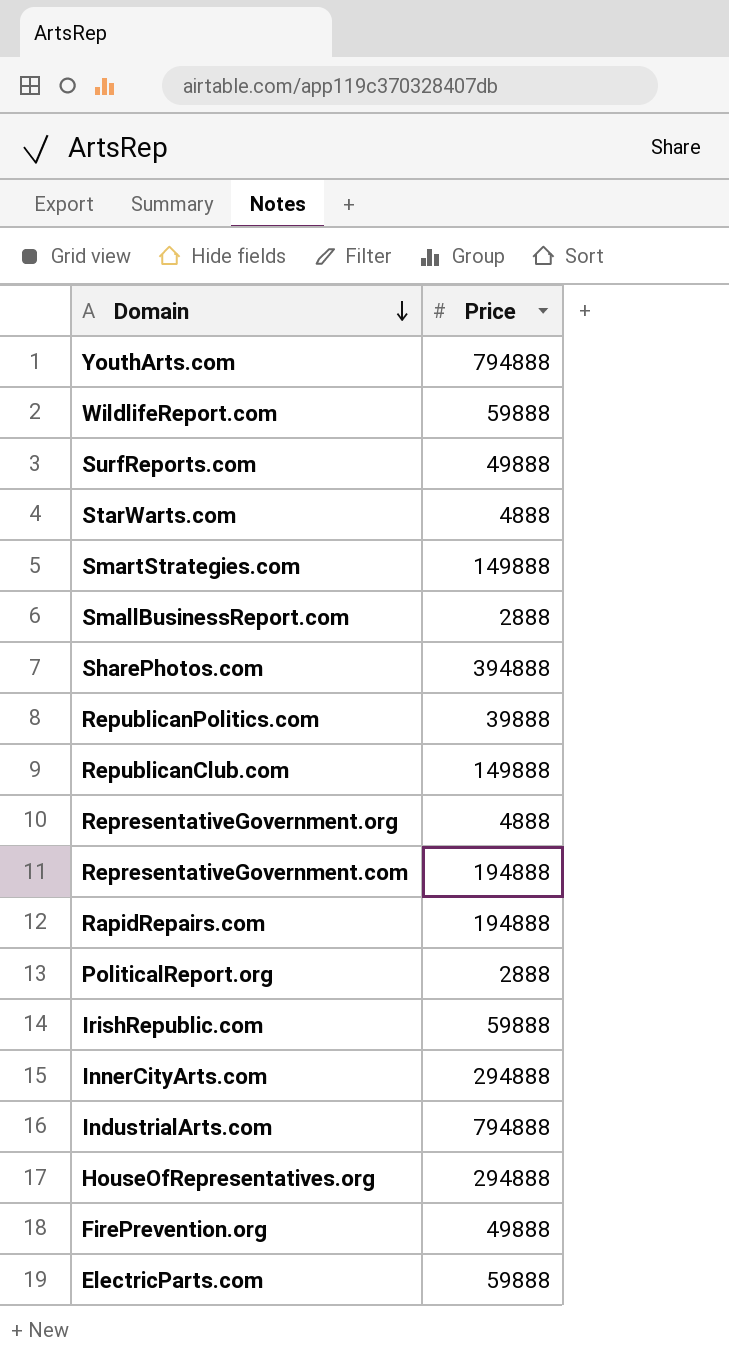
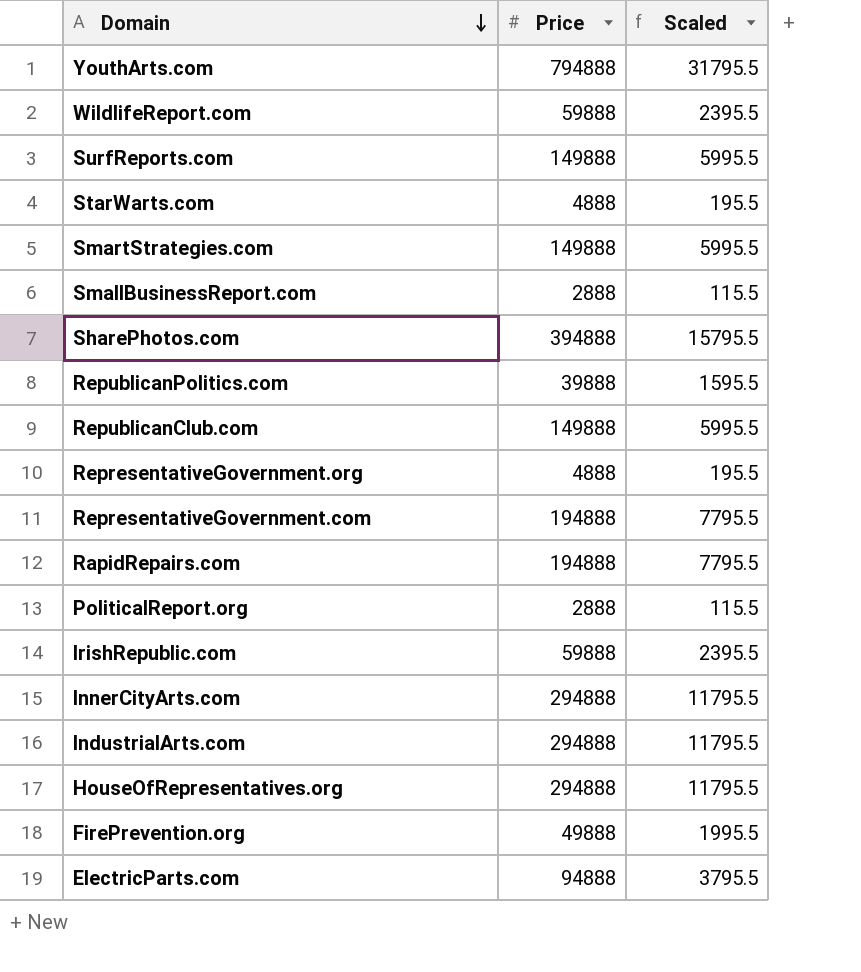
column Scaled | formula: none -> [Price] * 0.04
SurfReports.com | Price: 49888 -> 149888
IndustrialArts.com | Price: 794888 -> 294888
ElectricParts.com | Price: 59888 -> 94888

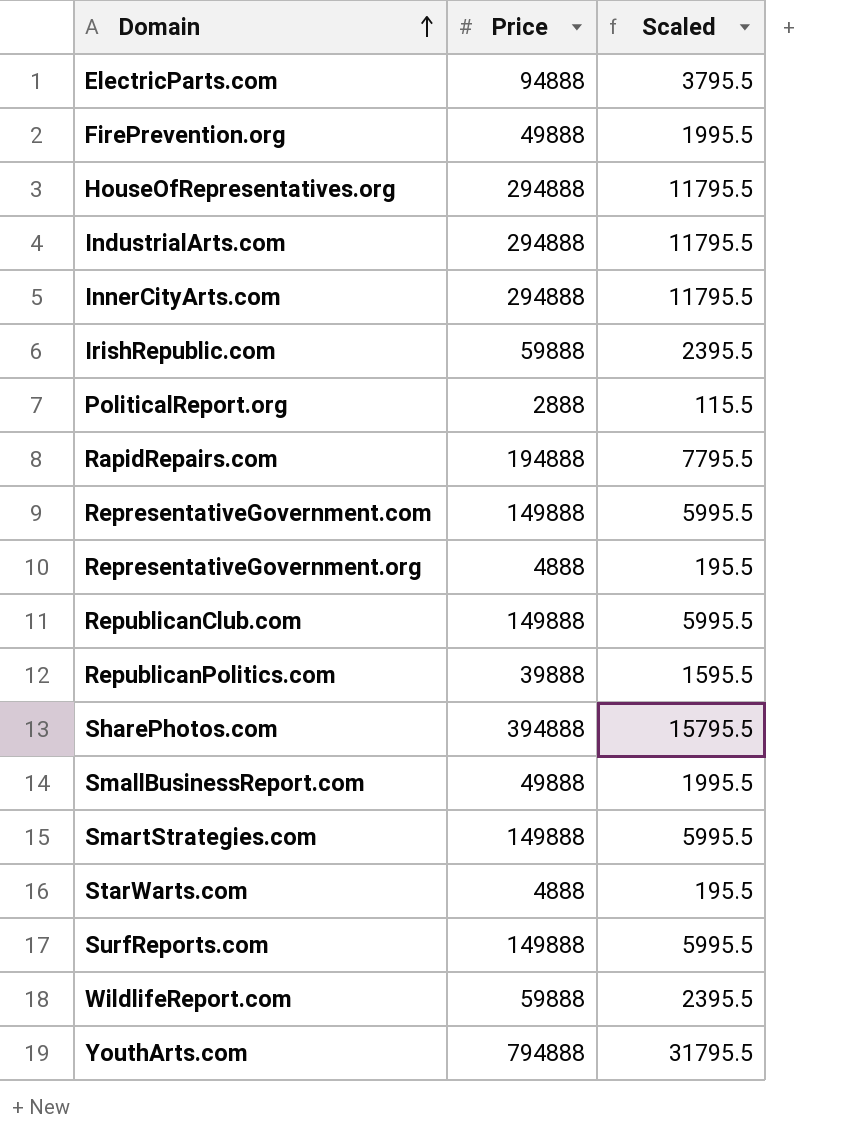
row order: Domain descending -> Domain ascending
RepresentativeGovernment.com | Price: 194888 -> 149888
RepresentativeGovernment.com | Scaled: 7795.5 -> 5995.5
SmallBusinessReport.com | Price: 2888 -> 49888
SmallBusinessReport.com | Scaled: 115.5 -> 1995.5

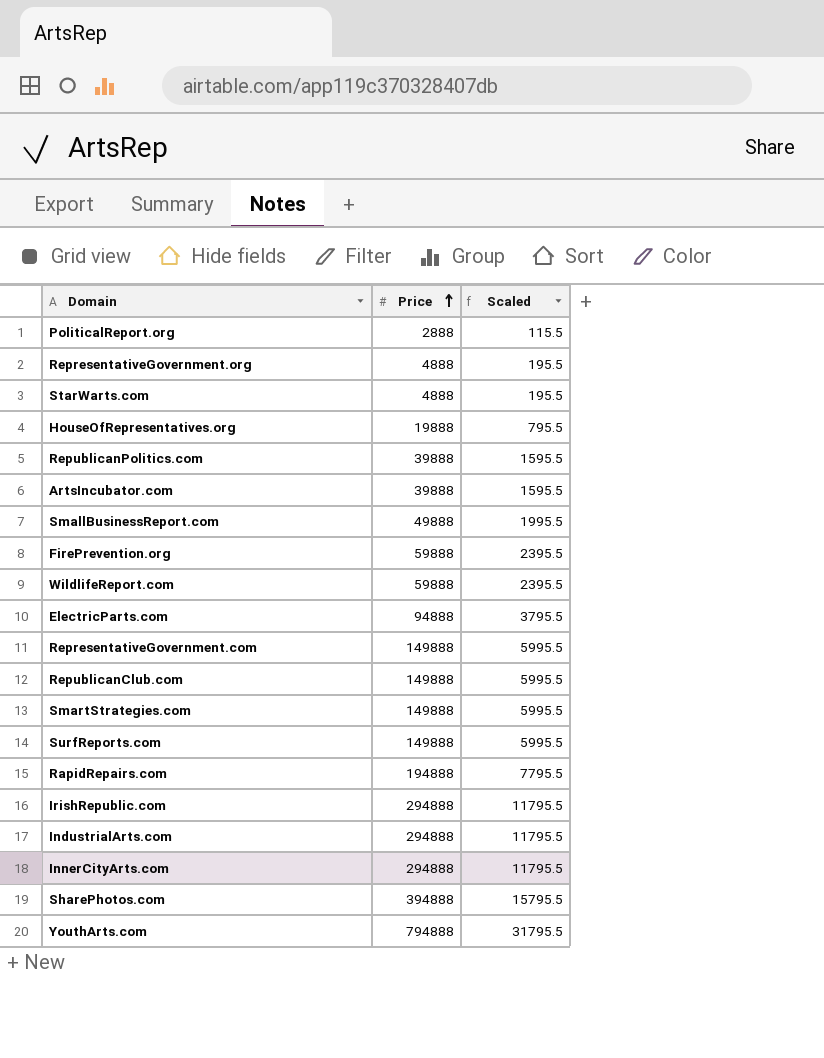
row order: Domain ascending -> Price ascending
HouseOfRepresentatives.org | Price: 294888 -> 19888
HouseOfRepresentatives.org | Scaled: 11795.5 -> 795.5
row ArtsIncubator.com: none -> 39888 | 1595.5
FirePrevention.org | Price: 49888 -> 59888
FirePrevention.org | Scaled: 1995.5 -> 2395.5
IrishRepublic.com | Price: 59888 -> 294888
IrishRepublic.com | Scaled: 2395.5 -> 11795.5

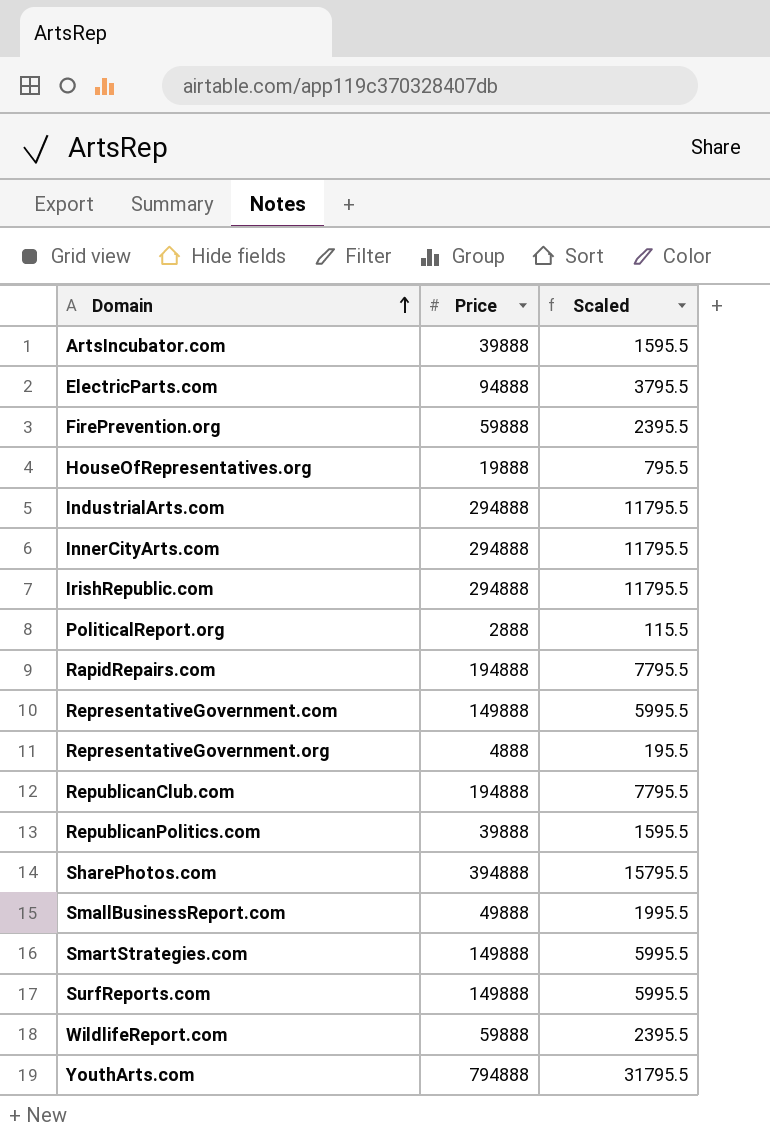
row order: Price ascending -> Domain ascending
row StarWarts.com: 4888 | 195.5 -> none
RepublicanClub.com | Price: 149888 -> 194888
RepublicanClub.com | Scaled: 5995.5 -> 7795.5

